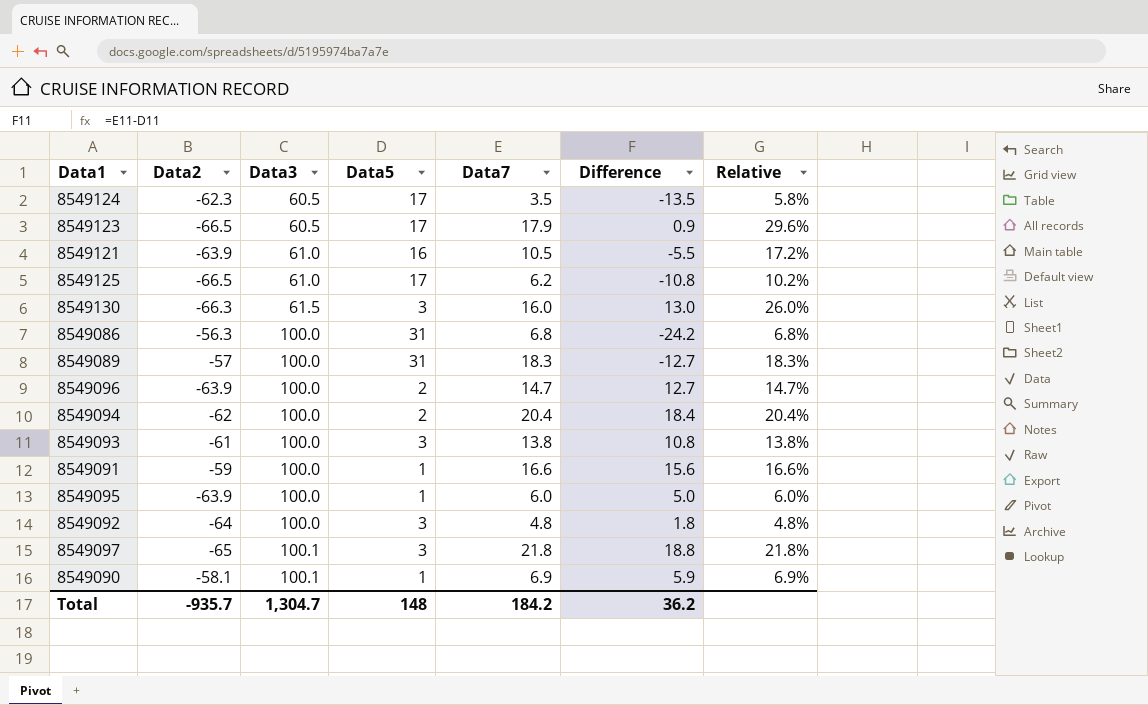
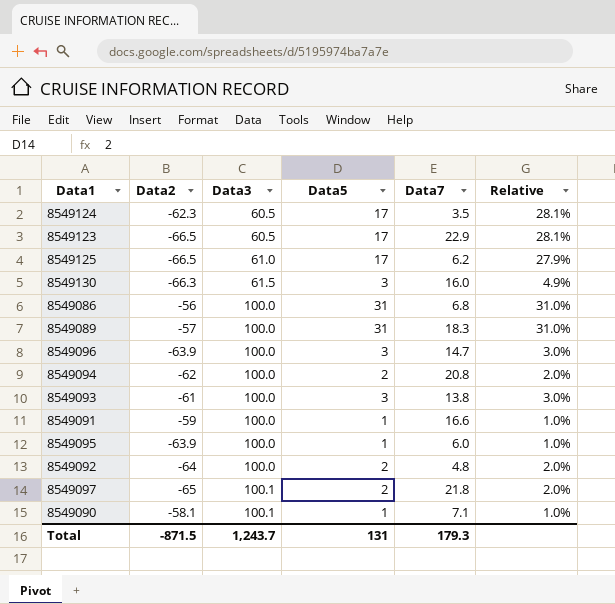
column Difference | formula: [Data7] - [Data5] -> none
column Relative | formula: [Data7] / [Data3] -> [Data5] / [Data3]
row 8549121: -63.9 | 61.0 | 16 | 10.5 | -5.5 | 17.2% -> none
8549123 | Data7: 17.9 -> 22.9
8549086 | Data2: -56.3 -> -56
8549096 | Data5: 2 -> 3
8549094 | Data7: 20.4 -> 20.8
8549092 | Data5: 3 -> 2
8549097 | Data5: 3 -> 2
8549090 | Data7: 6.9 -> 7.1
Total | Data2: -935.7 -> -871.5
Total | Data3: 1,304.7 -> 1,243.7
Total | Data5: 148 -> 131
Total | Data7: 184.2 -> 179.3

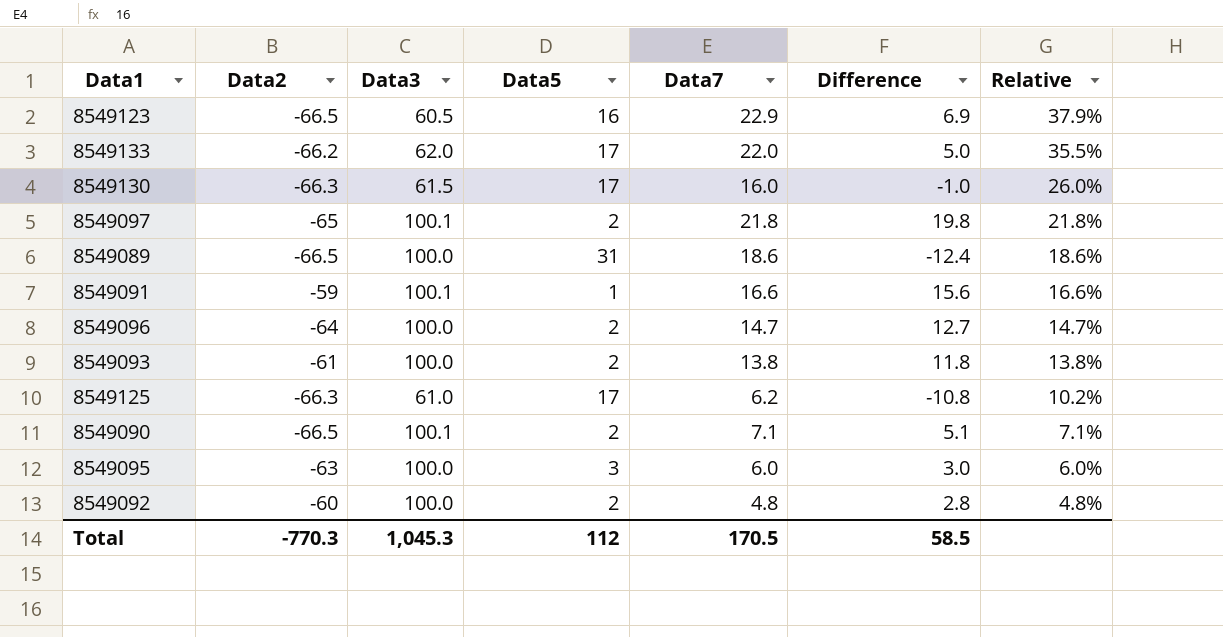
row order: Data3 ascending -> Relative descending
column Difference | formula: none -> [Data7] - [Data5]
column Relative | formula: [Data5] / [Data3] -> [Data7] / [Data3]
row 8549124: -62.3 | 60.5 | 17 | 3.5 | 28.1% -> none
row 8549086: -56 | 100.0 | 31 | 6.8 | 31.0% -> none
row 8549094: -62 | 100.0 | 2 | 20.8 | 2.0% -> none
8549123 | Data5: 17 -> 16
row 8549133: none -> -66.2 | 62.0 | 17 | 22.0 | 5.0 | 35.5%
8549130 | Data5: 3 -> 17
8549089 | Data2: -57 -> -66.5
8549089 | Data7: 18.3 -> 18.6
8549091 | Data3: 100.0 -> 100.1
8549096 | Data2: -63.9 -> -64
8549096 | Data5: 3 -> 2
8549093 | Data5: 3 -> 2
8549125 | Data2: -66.5 -> -66.3
8549090 | Data2: -58.1 -> -66.5
8549090 | Data5: 1 -> 2
8549095 | Data2: -63.9 -> -63
8549095 | Data5: 1 -> 3
8549092 | Data2: -64 -> -60
Total | Data2: -871.5 -> -770.3
Total | Data3: 1,243.7 -> 1,045.3
Total | Data5: 131 -> 112
Total | Data7: 179.3 -> 170.5

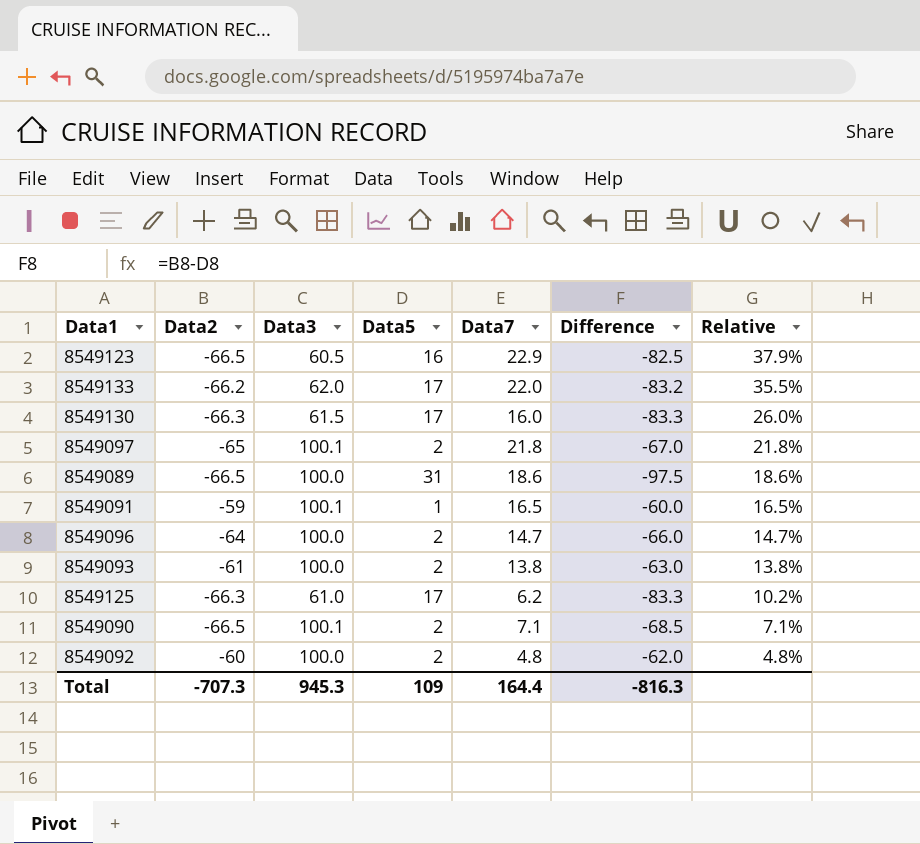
column Difference | formula: [Data7] - [Data5] -> [Data2] - [Data5]
row 8549095: -63 | 100.0 | 3 | 6.0 | 3.0 | 6.0% -> none
8549091 | Data7: 16.6 -> 16.5
8549091 | Relative: 16.6% -> 16.5%
Total | Data2: -770.3 -> -707.3
Total | Data3: 1,045.3 -> 945.3
Total | Data5: 112 -> 109
Total | Data7: 170.5 -> 164.4
Total | Difference: 58.5 -> -816.3

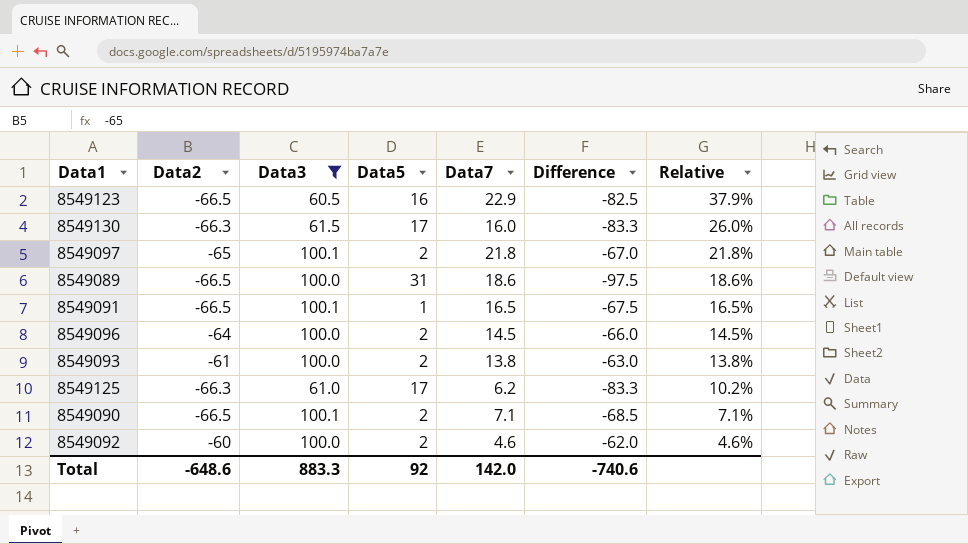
filter: none -> Data3 != 62.0
8549091 | Data2: -59 -> -66.5
8549091 | Difference: -60.0 -> -67.5
8549096 | Data7: 14.7 -> 14.5
8549096 | Relative: 14.7% -> 14.5%
8549092 | Data7: 4.8 -> 4.6
8549092 | Relative: 4.8% -> 4.6%
Total | Data2: -707.3 -> -648.6
Total | Data3: 945.3 -> 883.3
Total | Data5: 109 -> 92
Total | Data7: 164.4 -> 142.0
Total | Difference: -816.3 -> -740.6

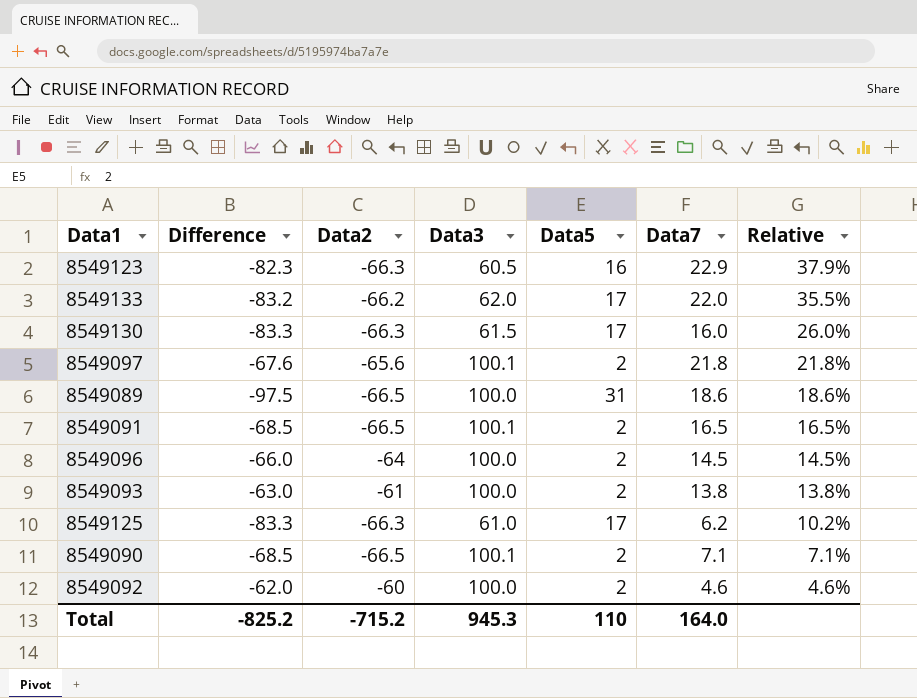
filter: Data3 != 62.0 -> none
column Difference | position: 6 -> 2
8549123 | Difference: -82.5 -> -82.3
8549123 | Data2: -66.5 -> -66.3
8549097 | Difference: -67.0 -> -67.6
8549097 | Data2: -65 -> -65.6
8549091 | Difference: -67.5 -> -68.5
8549091 | Data5: 1 -> 2
Total | Difference: -740.6 -> -825.2
Total | Data2: -648.6 -> -715.2
Total | Data3: 883.3 -> 945.3
Total | Data5: 92 -> 110
Total | Data7: 142.0 -> 164.0

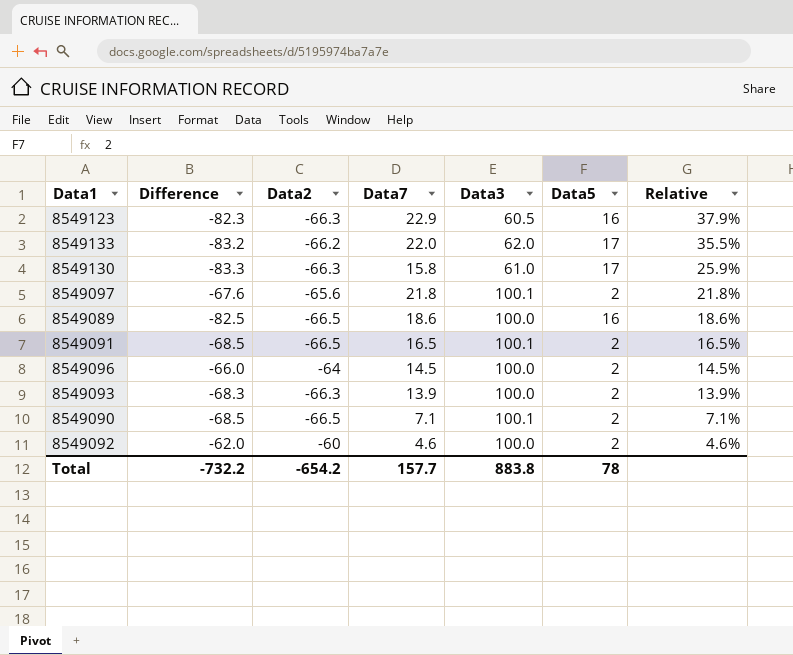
column Data7 | position: 6 -> 4
row 8549125: -83.3 | -66.3 | 61.0 | 17 | 6.2 | 10.2% -> none
8549130 | Data7: 16.0 -> 15.8
8549130 | Data3: 61.5 -> 61.0
8549130 | Relative: 26.0% -> 25.9%
8549089 | Difference: -97.5 -> -82.5
8549089 | Data5: 31 -> 16
8549093 | Difference: -63.0 -> -68.3
8549093 | Data2: -61 -> -66.3
8549093 | Data7: 13.8 -> 13.9
8549093 | Relative: 13.8% -> 13.9%
Total | Difference: -825.2 -> -732.2
Total | Data2: -715.2 -> -654.2
Total | Data7: 164.0 -> 157.7
Total | Data3: 945.3 -> 883.8
Total | Data5: 110 -> 78

